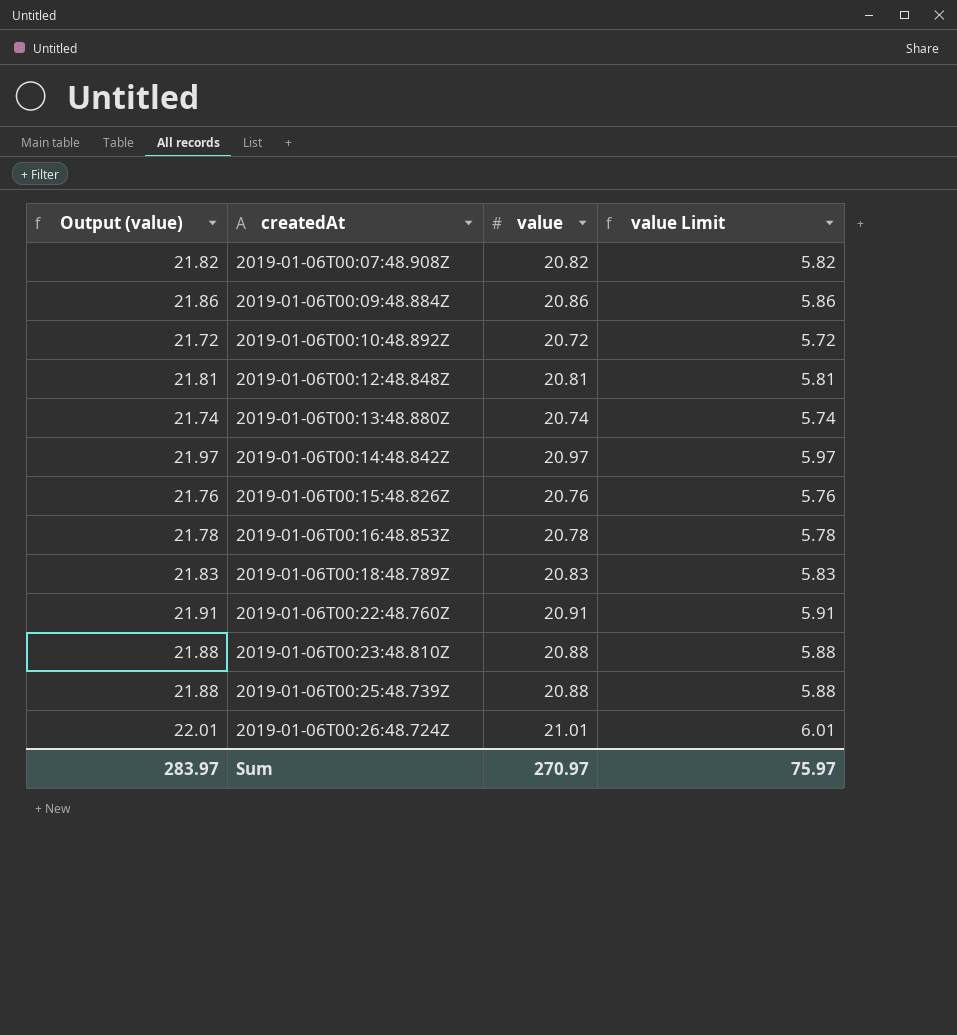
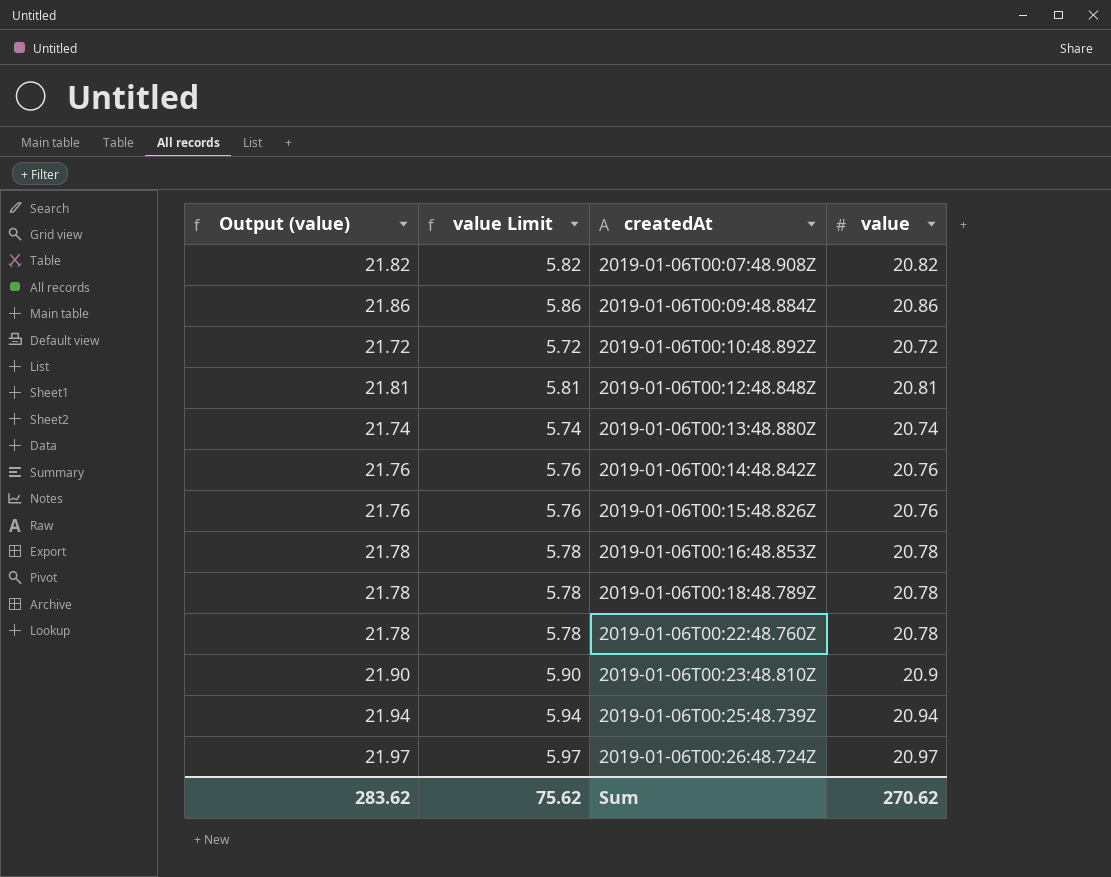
column value Limit | position: 4 -> 2
2019-01-06T00:14:48.842Z | Output (value): 21.97 -> 21.76
2019-01-06T00:14:48.842Z | value Limit: 5.97 -> 5.76
2019-01-06T00:14:48.842Z | value: 20.97 -> 20.76
2019-01-06T00:18:48.789Z | Output (value): 21.83 -> 21.78
2019-01-06T00:18:48.789Z | value Limit: 5.83 -> 5.78
2019-01-06T00:18:48.789Z | value: 20.83 -> 20.78
2019-01-06T00:22:48.760Z | Output (value): 21.91 -> 21.78
2019-01-06T00:22:48.760Z | value Limit: 5.91 -> 5.78
2019-01-06T00:22:48.760Z | value: 20.91 -> 20.78
2019-01-06T00:23:48.810Z | Output (value): 21.88 -> 21.90
2019-01-06T00:23:48.810Z | value Limit: 5.88 -> 5.90
2019-01-06T00:23:48.810Z | value: 20.88 -> 20.9
2019-01-06T00:25:48.739Z | Output (value): 21.88 -> 21.94
2019-01-06T00:25:48.739Z | value Limit: 5.88 -> 5.94
2019-01-06T00:25:48.739Z | value: 20.88 -> 20.94
2019-01-06T00:26:48.724Z | Output (value): 22.01 -> 21.97
2019-01-06T00:26:48.724Z | value Limit: 6.01 -> 5.97
2019-01-06T00:26:48.724Z | value: 21.01 -> 20.97
Sum | Output (value): 283.97 -> 283.62
Sum | value Limit: 75.97 -> 75.62
Sum | value: 270.97 -> 270.62

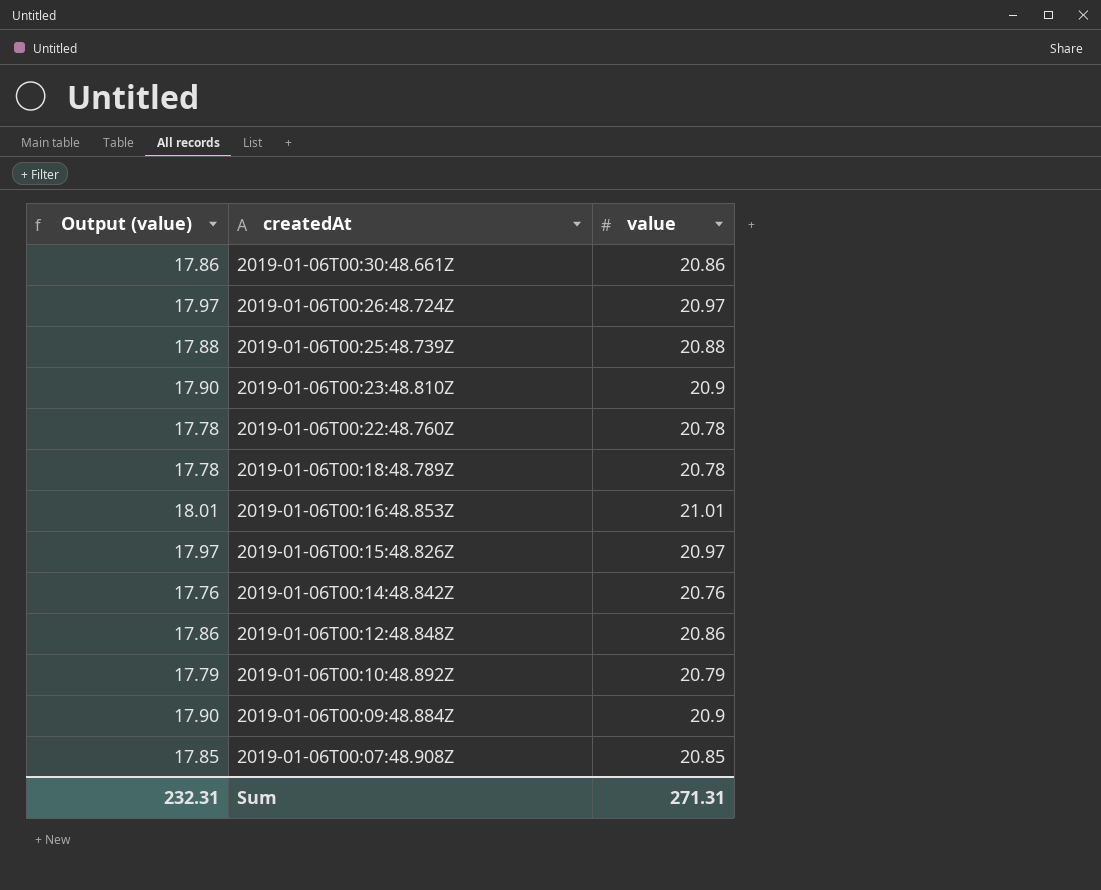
row order: createdAt ascending -> createdAt descending
column value Limit | formula: [value] - 15 -> none
column Output (value) | formula: [value] + 1 -> [value] - 3
row 2019-01-06T00:13:48.880Z: 21.74 | 5.74 | 20.74 -> none
row 2019-01-06T00:30:48.661Z: none -> 17.86 | 20.86
2019-01-06T00:25:48.739Z | value: 20.94 -> 20.88
2019-01-06T00:16:48.853Z | value: 20.78 -> 21.01
2019-01-06T00:15:48.826Z | value: 20.76 -> 20.97
2019-01-06T00:12:48.848Z | value: 20.81 -> 20.86
2019-01-06T00:10:48.892Z | value: 20.72 -> 20.79
2019-01-06T00:09:48.884Z | value: 20.86 -> 20.9
2019-01-06T00:07:48.908Z | value: 20.82 -> 20.85
Sum | Output (value): 283.62 -> 232.31
Sum | value: 270.62 -> 271.31

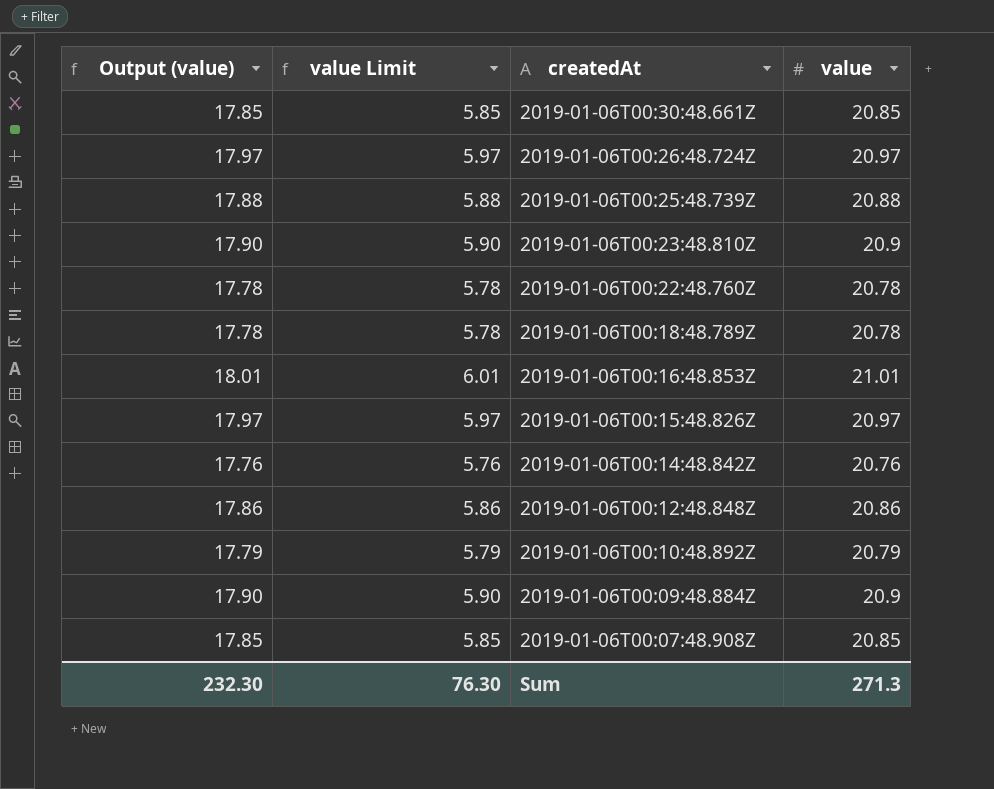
column value Limit | formula: none -> [value] - 15
2019-01-06T00:30:48.661Z | Output (value): 17.86 -> 17.85
2019-01-06T00:30:48.661Z | value: 20.86 -> 20.85
Sum | Output (value): 232.31 -> 232.30
Sum | value: 271.31 -> 271.3

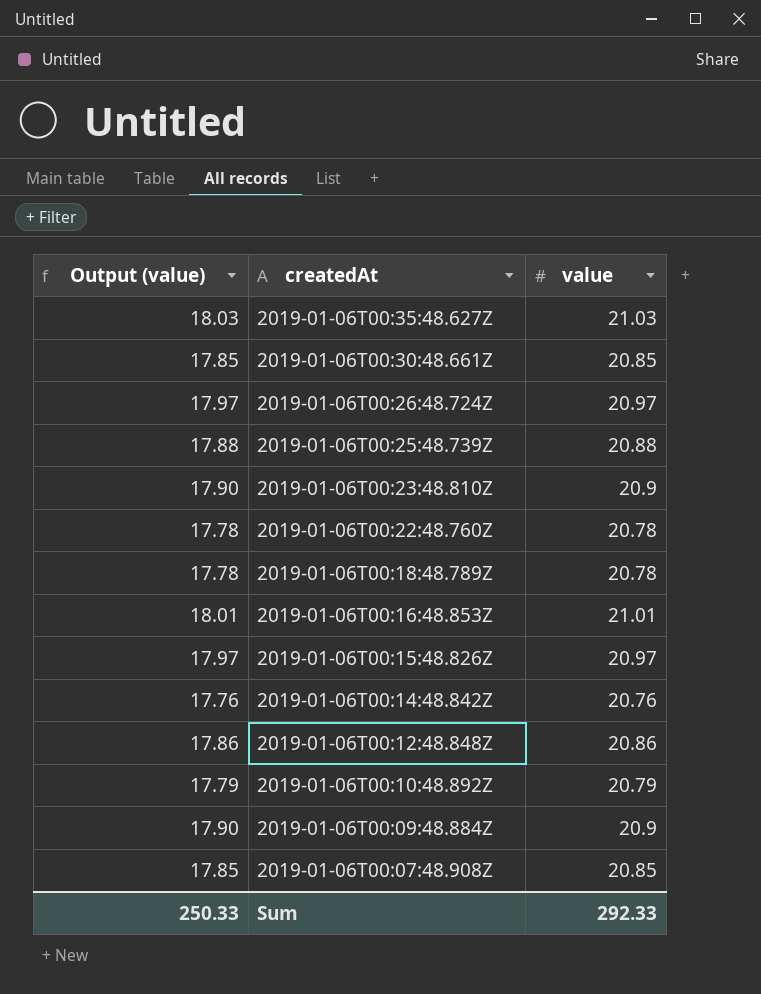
column value Limit | formula: [value] - 15 -> none
row 2019-01-06T00:35:48.627Z: none -> 18.03 | 21.03
Sum | Output (value): 232.30 -> 250.33
Sum | value: 271.3 -> 292.33

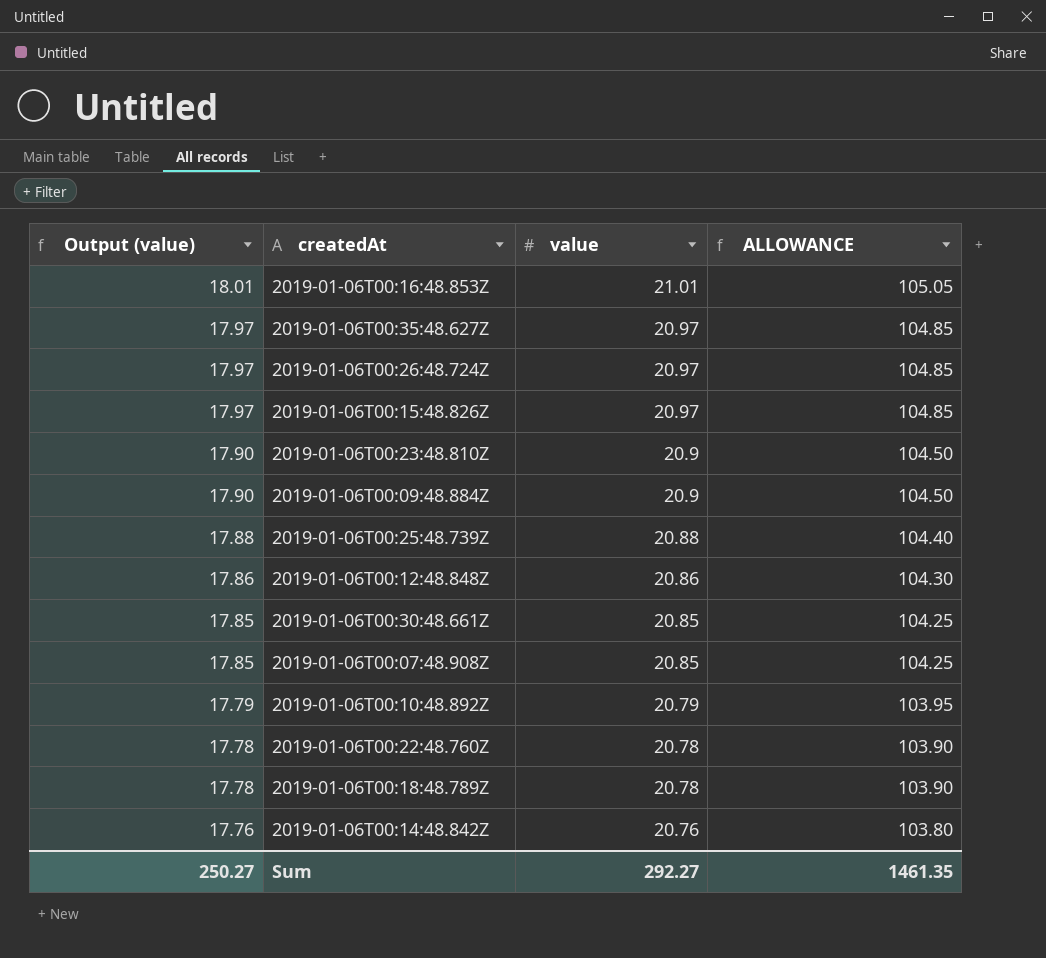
row order: createdAt descending -> Output (value) descending
column ALLOWANCE | formula: none -> [value] * 5
2019-01-06T00:35:48.627Z | Output (value): 18.03 -> 17.97
2019-01-06T00:35:48.627Z | value: 21.03 -> 20.97
Sum | Output (value): 250.33 -> 250.27
Sum | value: 292.33 -> 292.27

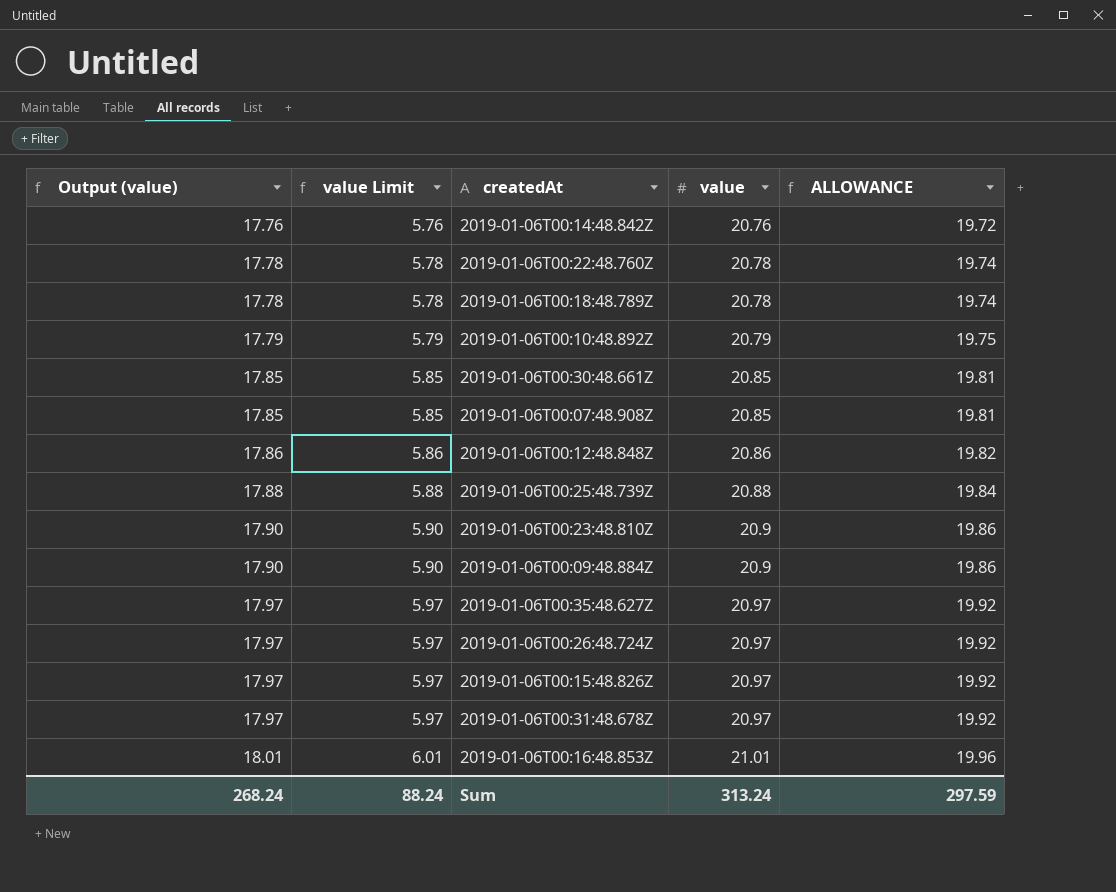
row order: Output (value) descending -> Output (value) ascending
column value Limit | formula: none -> [value] - 15
column ALLOWANCE | formula: [value] * 5 -> [value] * 0.95
row 2019-01-06T00:31:48.678Z: none -> 17.97 | 5.97 | 20.97 | 19.92
Sum | Output (value): 250.27 -> 268.24
Sum | value: 292.27 -> 313.24
Sum | ALLOWANCE: 1461.35 -> 297.59

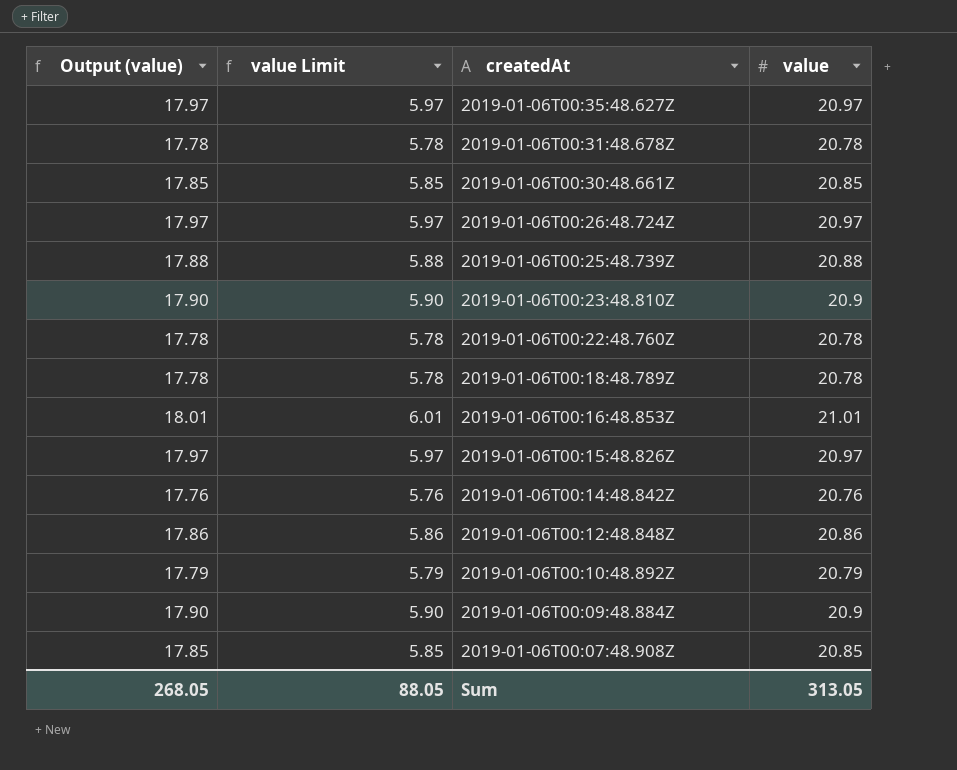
row order: Output (value) ascending -> createdAt descending
column ALLOWANCE | formula: [value] * 0.95 -> none
2019-01-06T00:31:48.678Z | Output (value): 17.97 -> 17.78
2019-01-06T00:31:48.678Z | value Limit: 5.97 -> 5.78
2019-01-06T00:31:48.678Z | value: 20.97 -> 20.78
Sum | Output (value): 268.24 -> 268.05
Sum | value Limit: 88.24 -> 88.05
Sum | value: 313.24 -> 313.05

